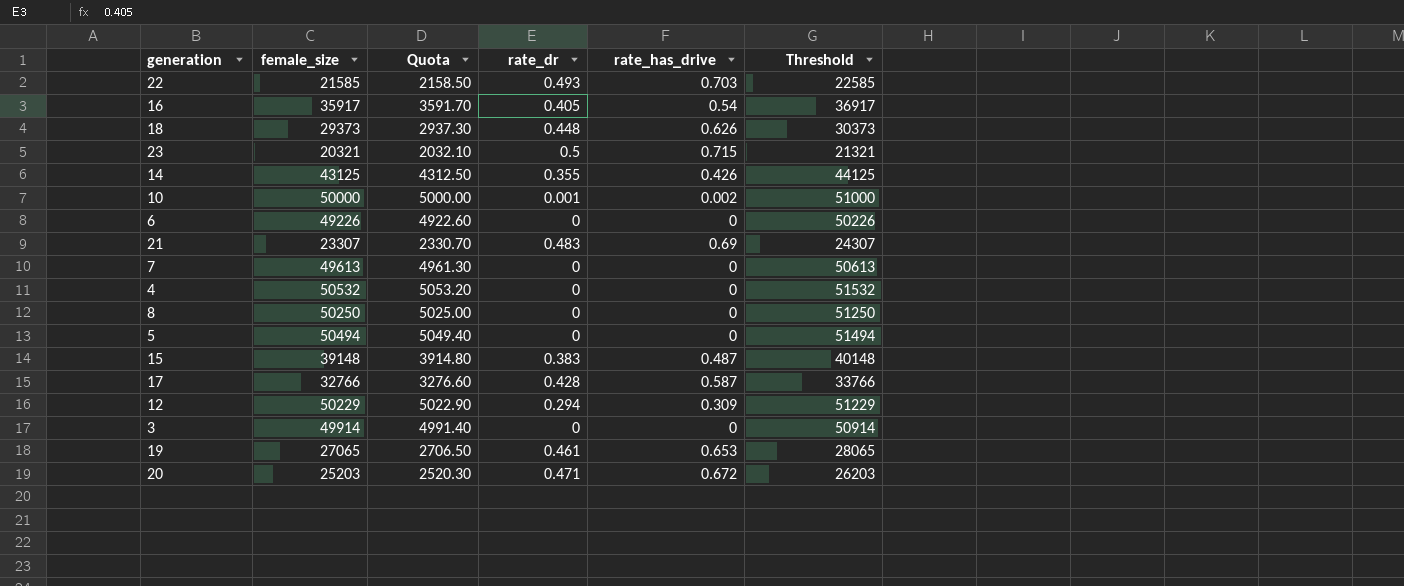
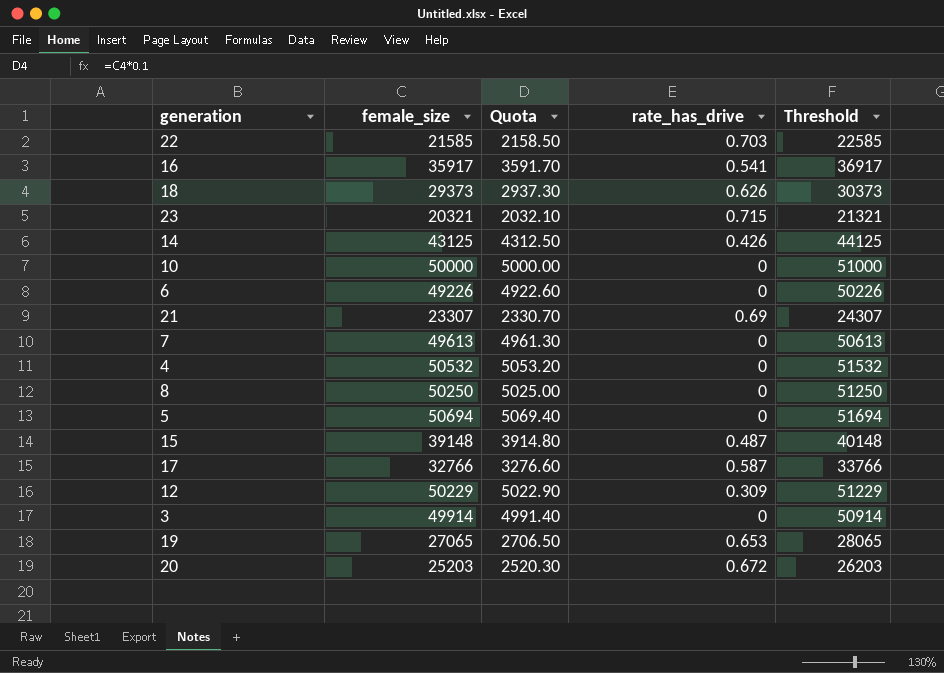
column rate_dr | position: 4 -> none
16 | rate_has_drive: 0.54 -> 0.541
10 | rate_has_drive: 0.002 -> 0
5 | female_size: 50494 -> 50694
5 | Quota: 5049.40 -> 5069.40
5 | Threshold: 51494 -> 51694

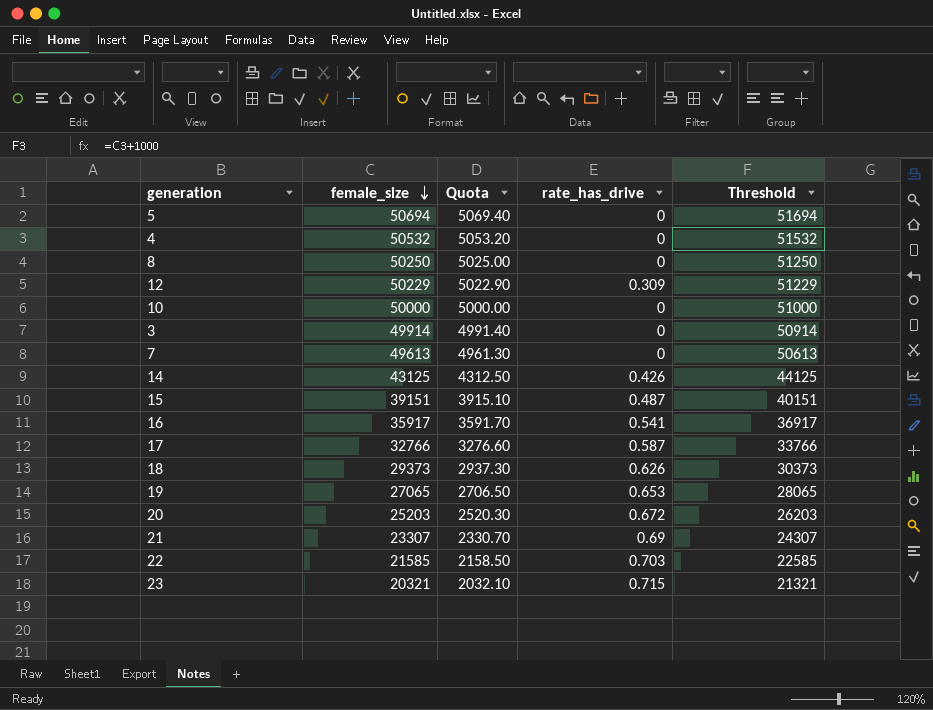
row order: none -> female_size descending
row 6: 49226 | 4922.60 | 0 | 50226 -> none
15 | female_size: 39148 -> 39151
15 | Quota: 3914.80 -> 3915.10
15 | Threshold: 40148 -> 40151

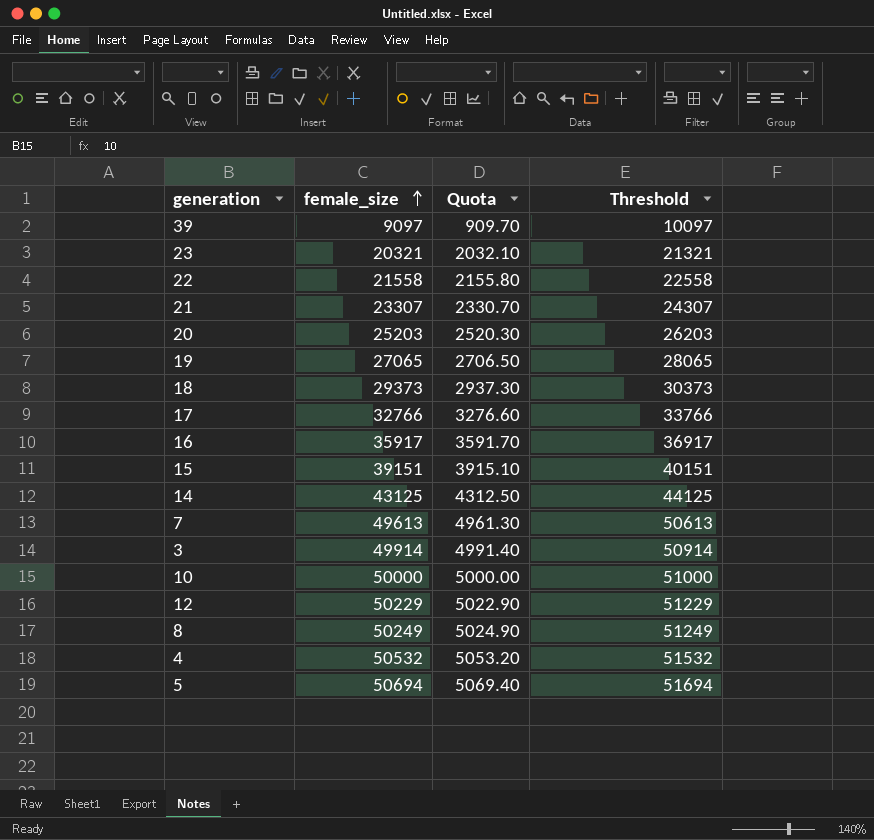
row order: female_size descending -> female_size ascending
column rate_has_drive | position: 4 -> none
row 39: none -> 9097 | 909.70 | 10097
22 | female_size: 21585 -> 21558
22 | Quota: 2158.50 -> 2155.80
22 | Threshold: 22585 -> 22558
8 | female_size: 50250 -> 50249
8 | Quota: 5025.00 -> 5024.90
8 | Threshold: 51250 -> 51249

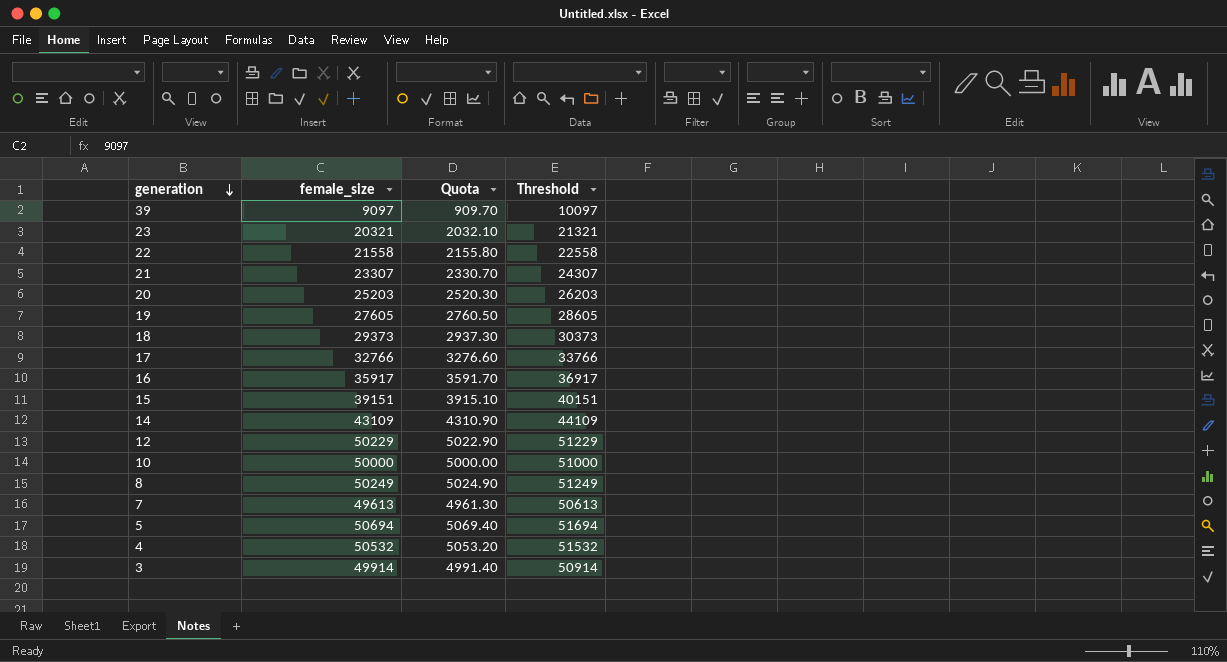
row order: female_size ascending -> generation descending
19 | female_size: 27065 -> 27605
19 | Quota: 2706.50 -> 2760.50
19 | Threshold: 28065 -> 28605
14 | female_size: 43125 -> 43109
14 | Quota: 4312.50 -> 4310.90
14 | Threshold: 44125 -> 44109

